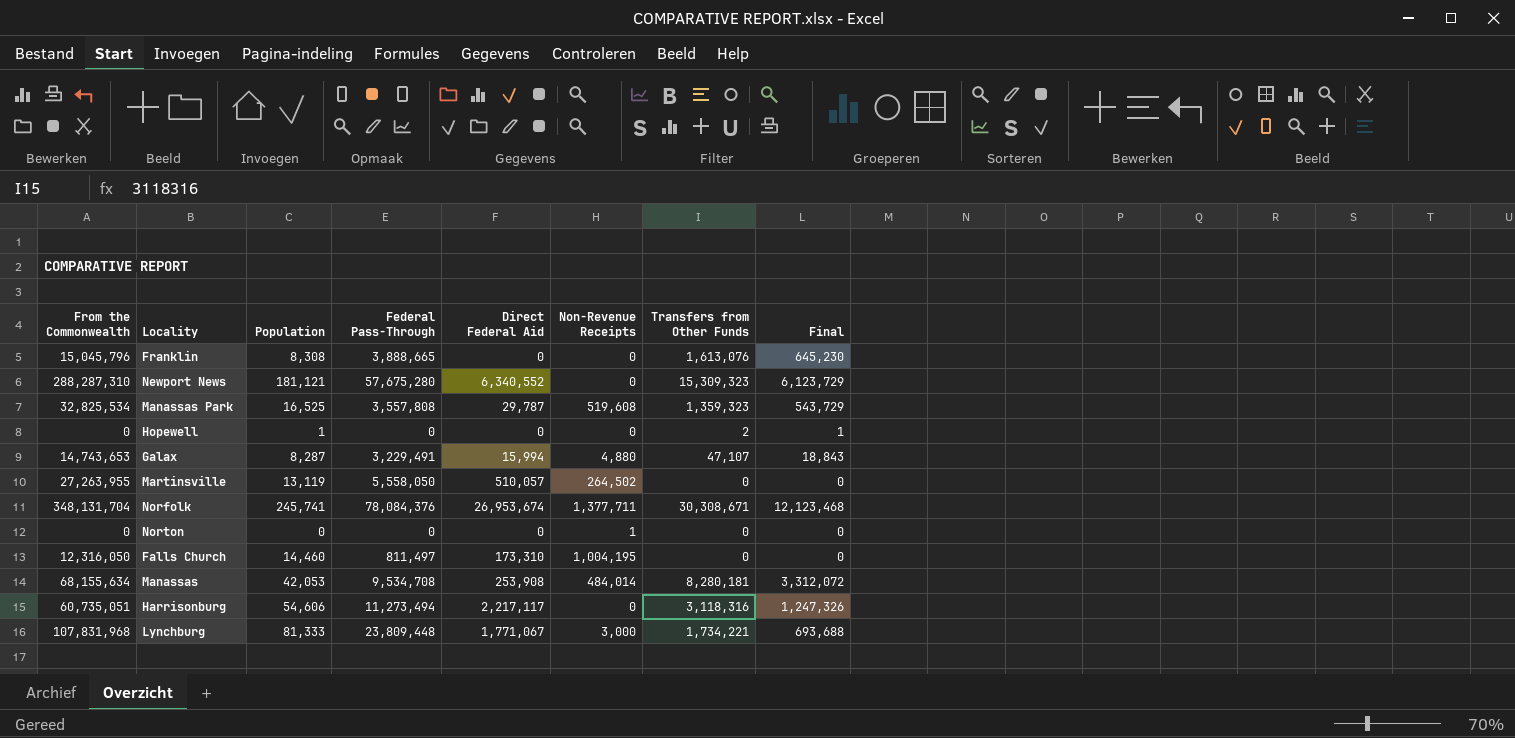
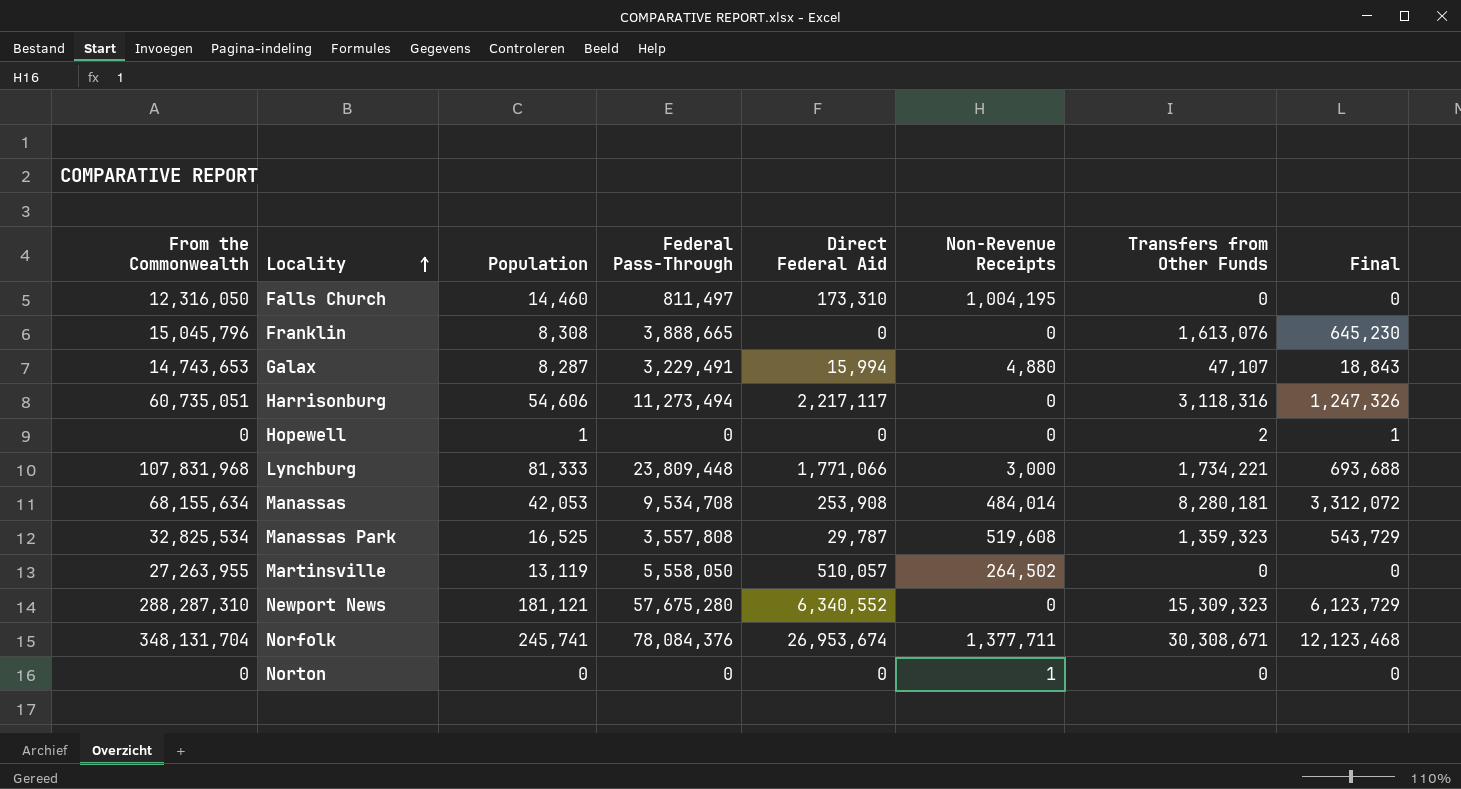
row order: none -> Locality ascending
Lynchburg | Direct Federal Aid: 1,771,067 -> 1,771,066

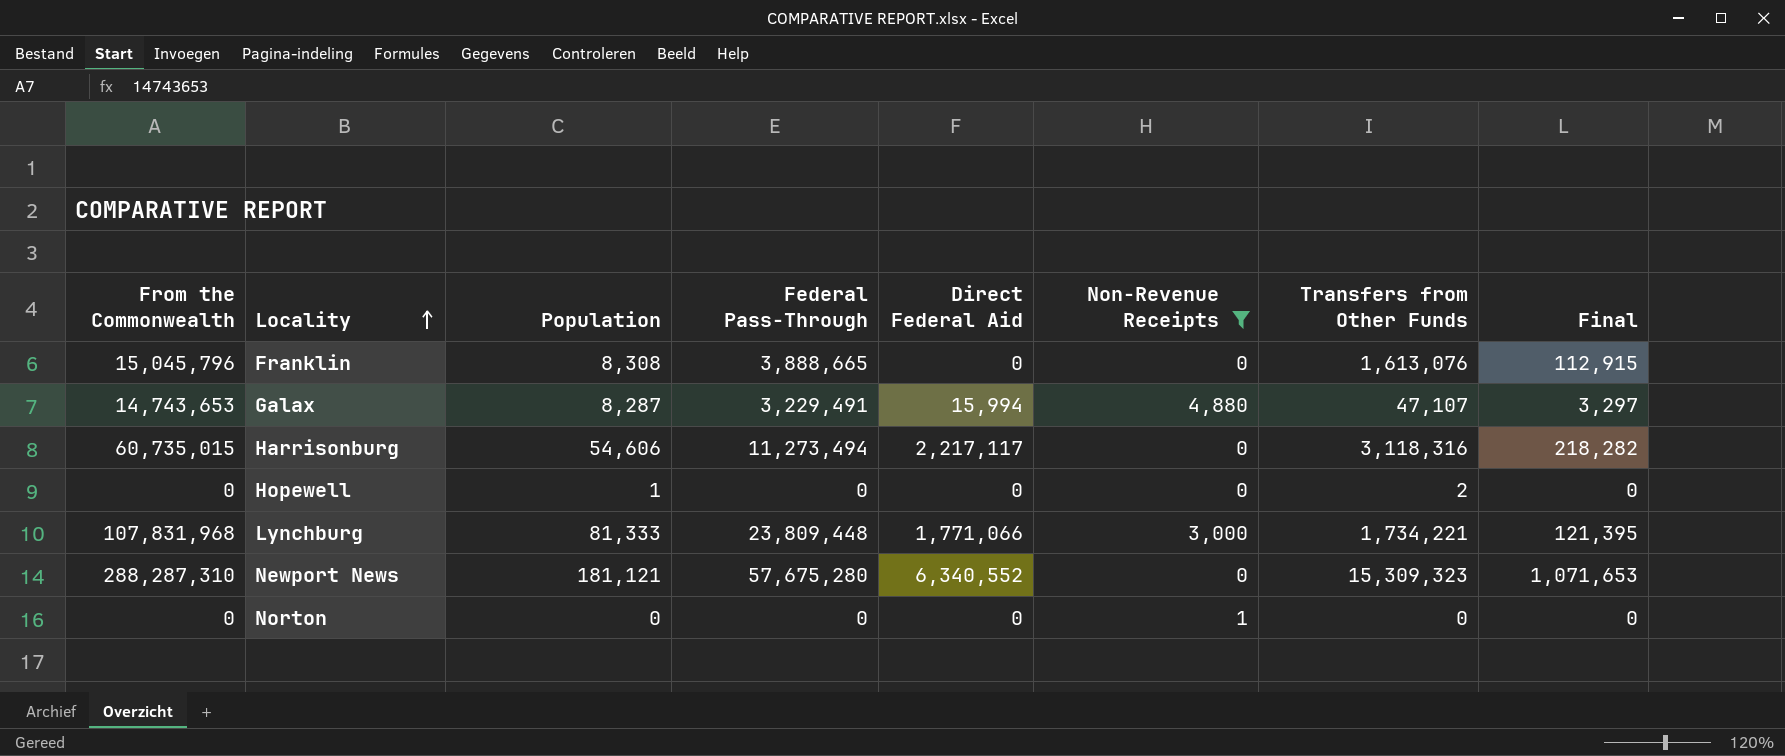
filter: none -> Non-Revenue Receipts <= 4,880
column Final | formula: [Transfers from Other Funds] * 0.4 -> [Transfers from Other Funds] * 0.07
Harrisonburg | From the Commonwealth: 60,735,051 -> 60,735,015

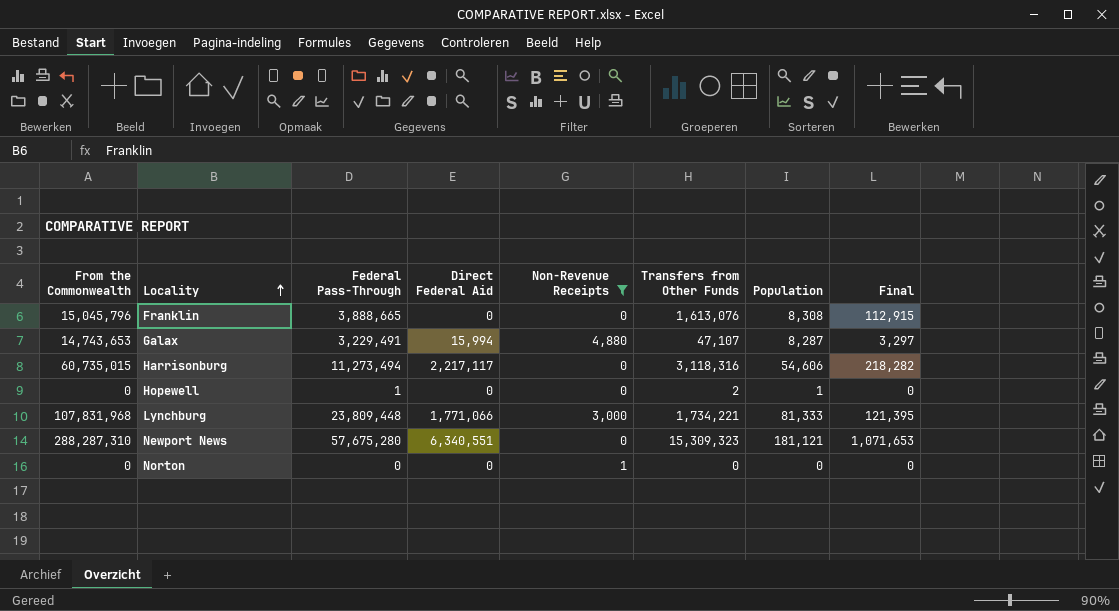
column Population | position: 3 -> 7
Hopewell | Federal Pass-Through: 0 -> 1
Newport News | Direct Federal Aid: 6,340,552 -> 6,340,551

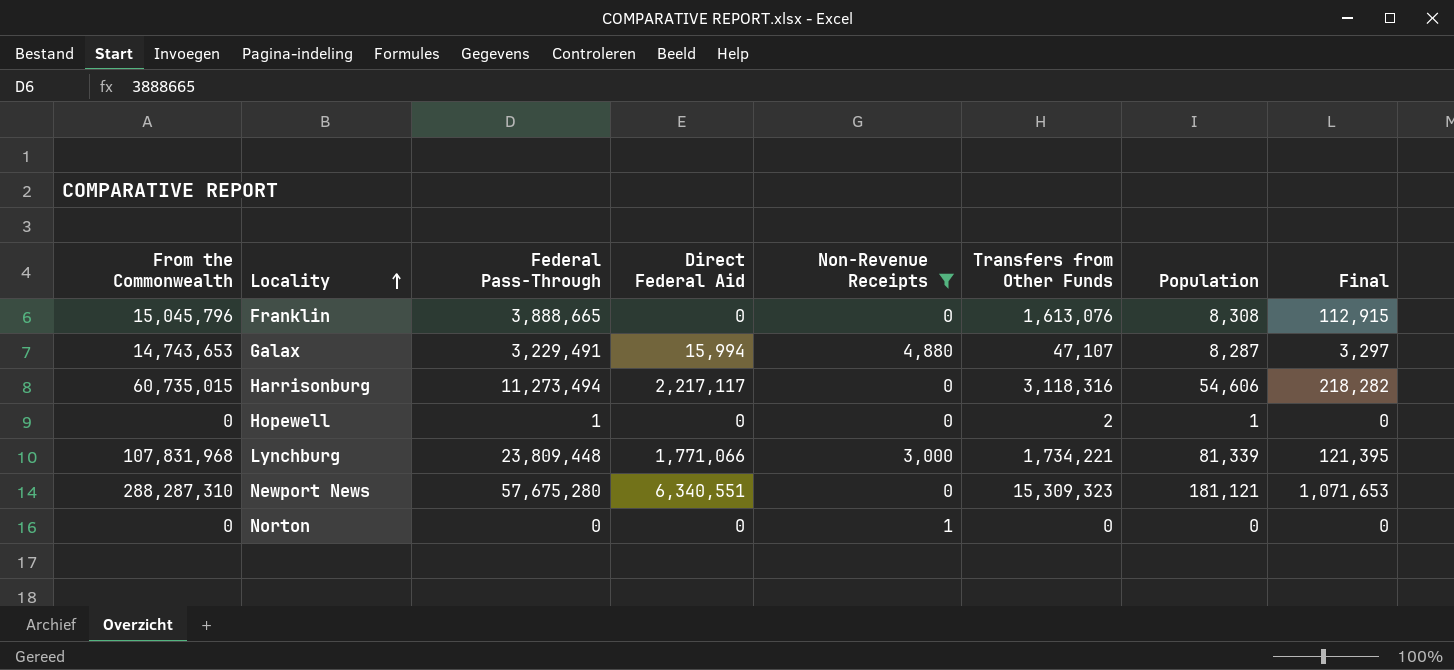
Lynchburg | Population: 81,333 -> 81,339

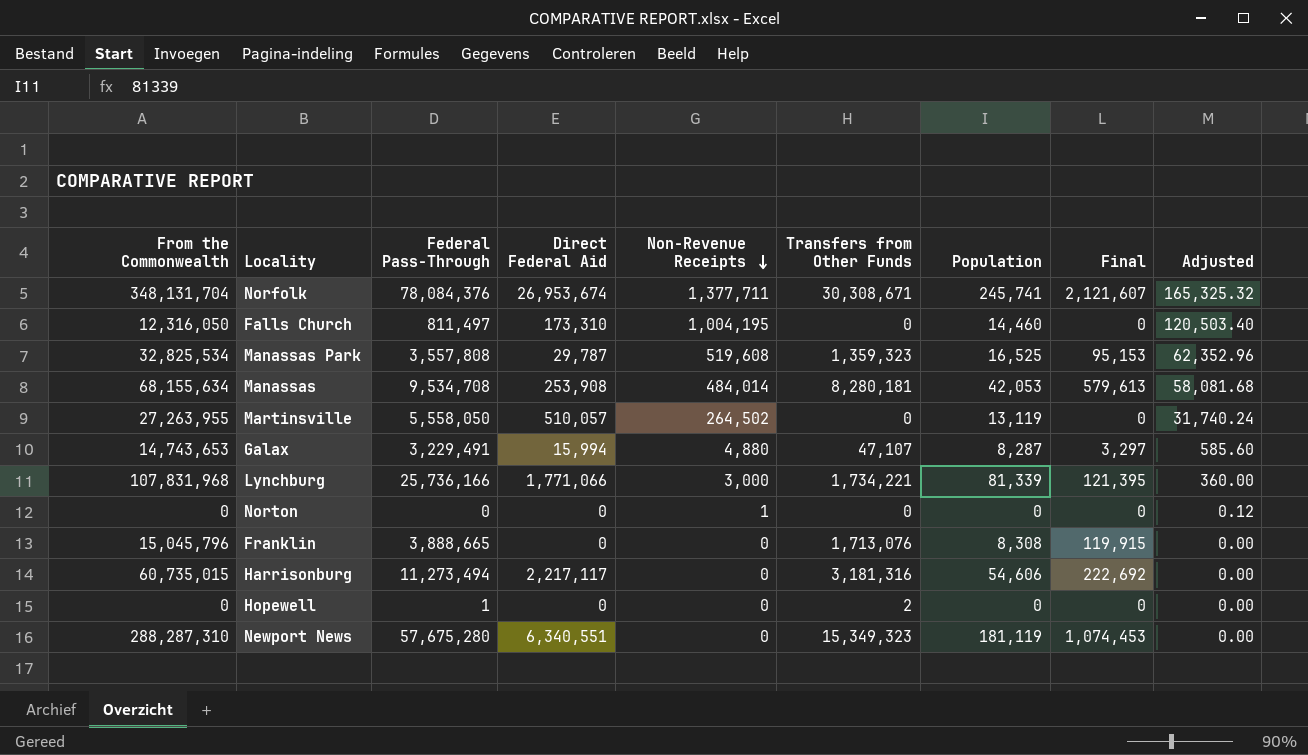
filter: Non-Revenue Receipts <= 4,880 -> none
row order: Locality ascending -> Non-Revenue Receipts descending
column Adjusted | formula: none -> [Non-Revenue Receipts] * 0.12
Lynchburg | Federal Pass-Through: 23,809,448 -> 25,736,166
Franklin | Transfers from Other Funds: 1,613,076 -> 1,713,076
Franklin | Final: 112,915 -> 119,915
Harrisonburg | Transfers from Other Funds: 3,118,316 -> 3,181,316
Harrisonburg | Final: 218,282 -> 222,692
Hopewell | Population: 1 -> 0
Newport News | Transfers from Other Funds: 15,309,323 -> 15,349,323
Newport News | Population: 181,121 -> 181,119
Newport News | Final: 1,071,653 -> 1,074,453

